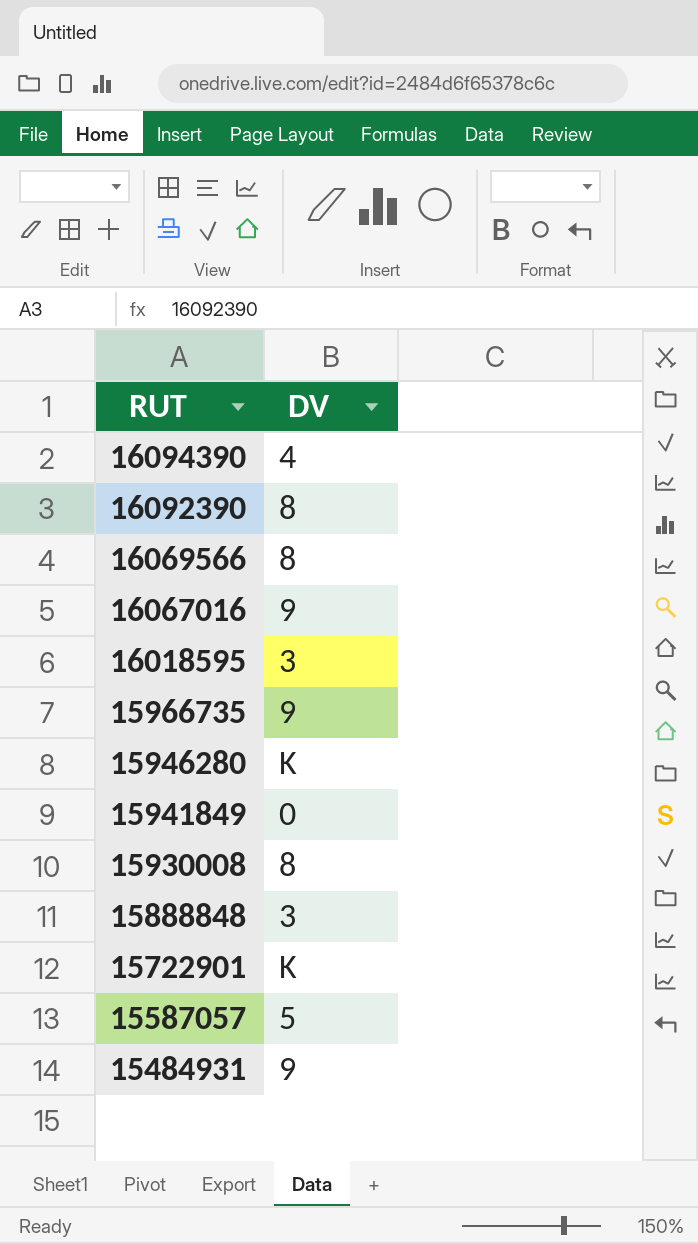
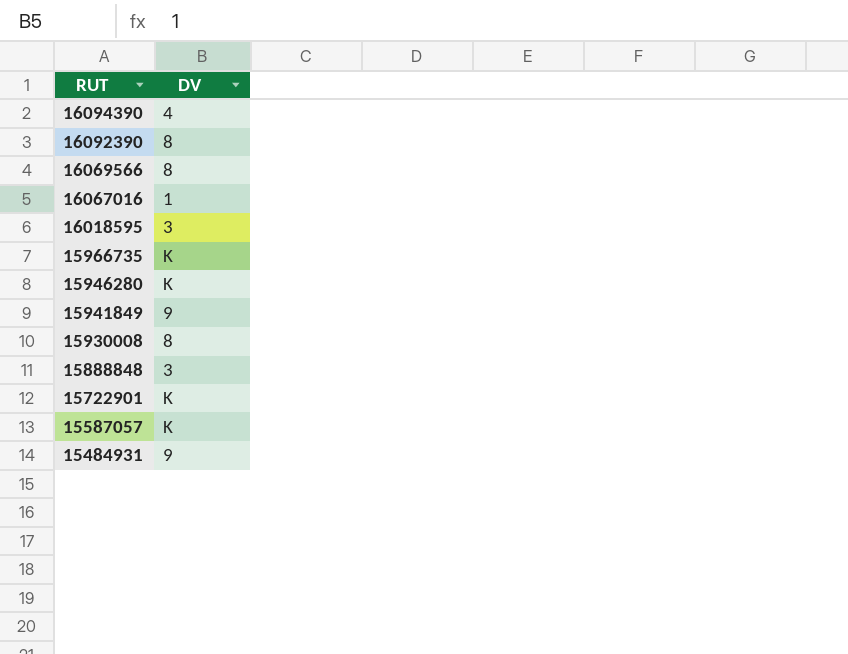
16067016 | DV: 9 -> 1
15966735 | DV: 9 -> K
15941849 | DV: 0 -> 9
15587057 | DV: 5 -> K

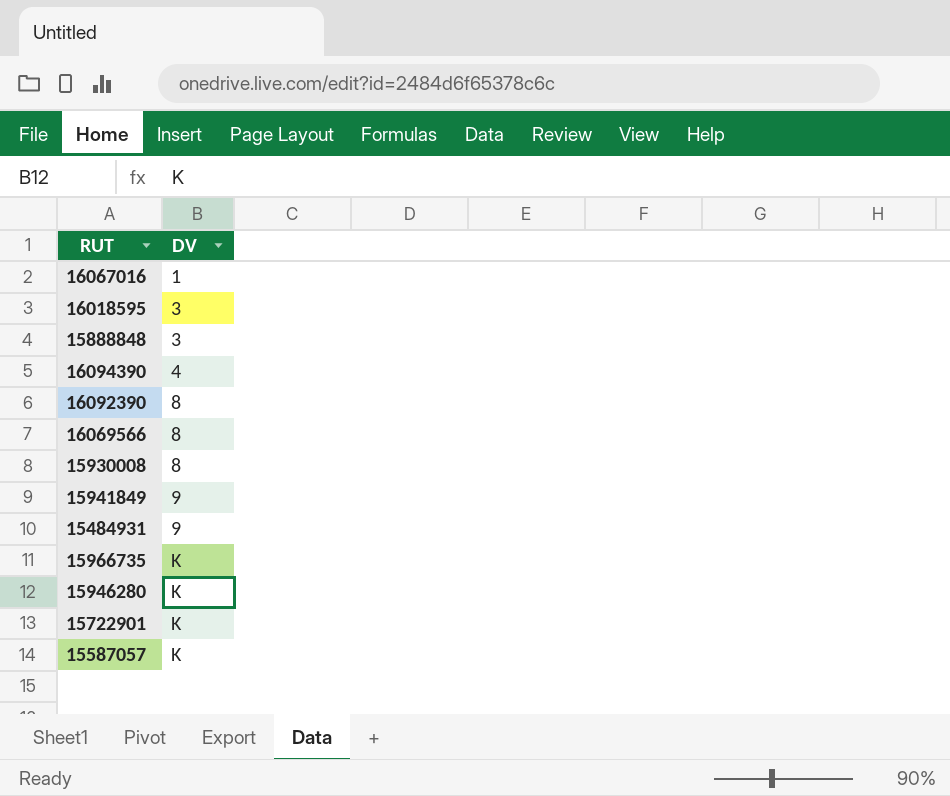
row order: RUT descending -> DV ascending

